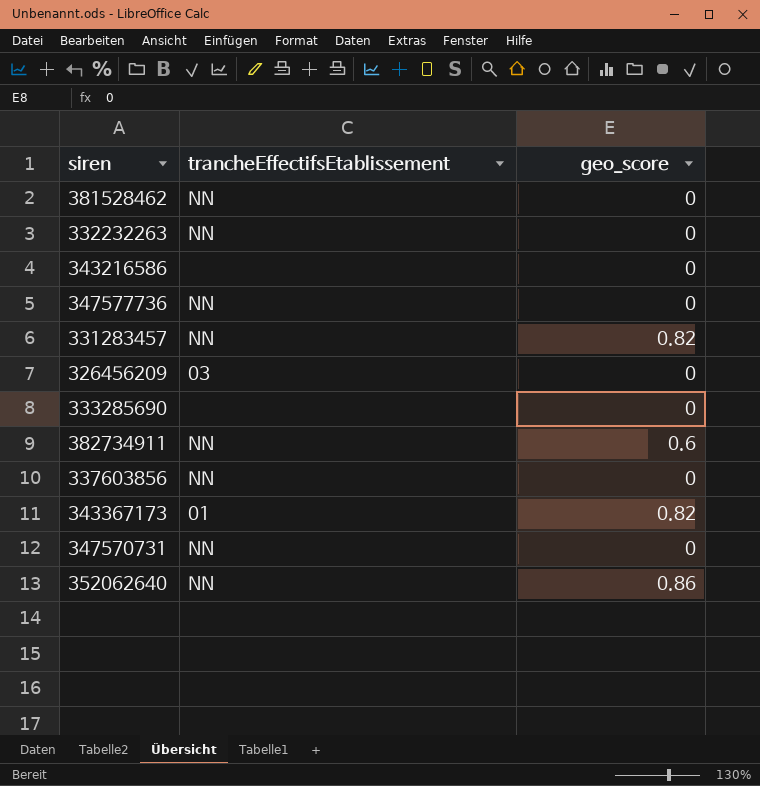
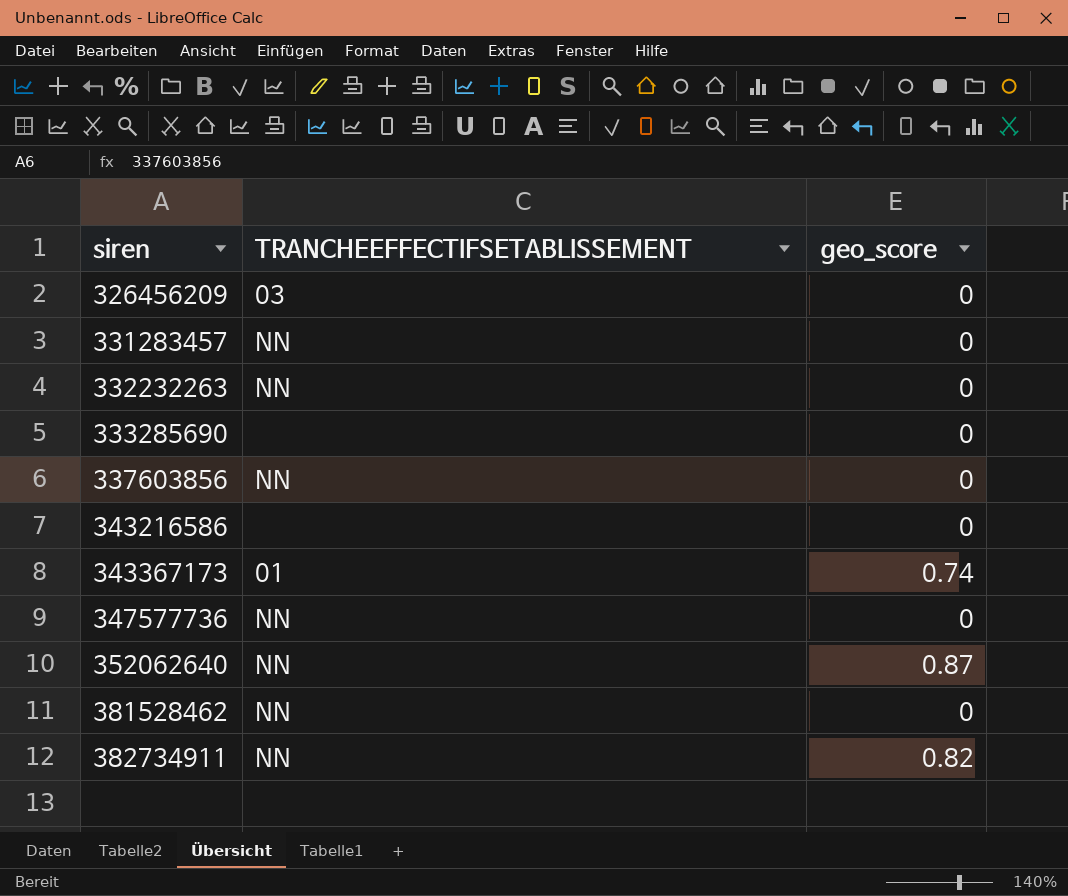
row order: none -> siren ascending
column name: trancheEffectifsEtablissement -> TRANCHEEFFECTIFSETABLISSEMENT
row 347570731: NN | 0 -> none
331283457 | geo_score: 0.82 -> 0
343367173 | geo_score: 0.82 -> 0.74
352062640 | geo_score: 0.86 -> 0.87
382734911 | geo_score: 0.6 -> 0.82

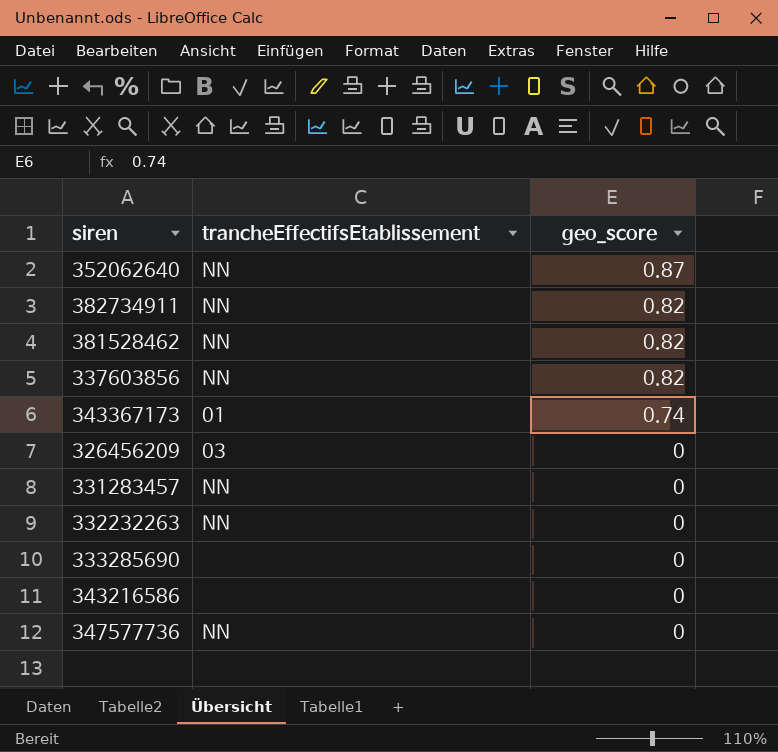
row order: siren ascending -> geo_score descending
column name: TRANCHEEFFECTIFSETABLISSEMENT -> trancheEffectifsEtablissement
381528462 | geo_score: 0 -> 0.82
337603856 | geo_score: 0 -> 0.82

